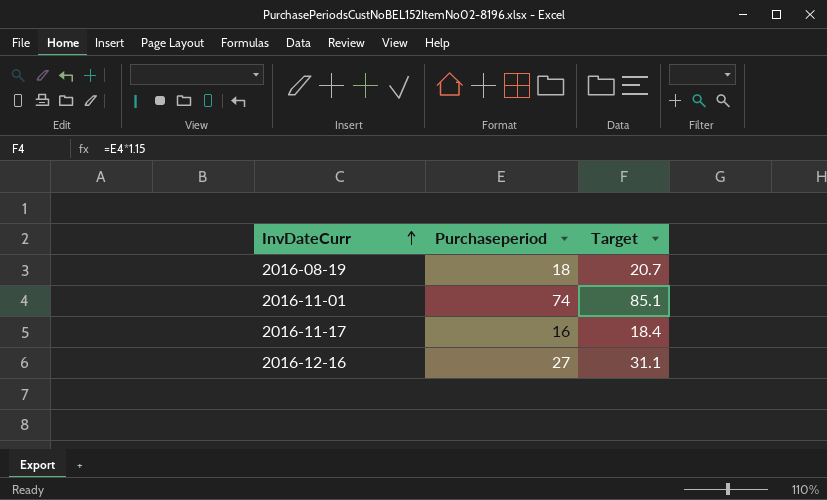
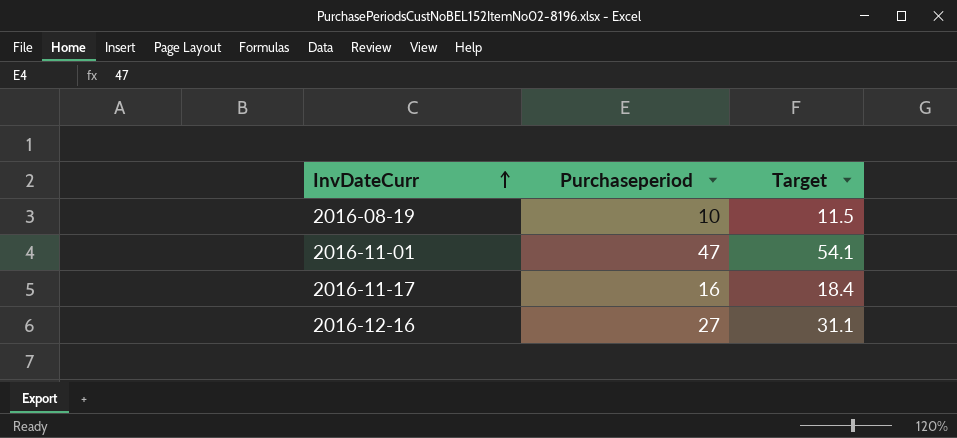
2016-08-19 | Purchaseperiod: 18 -> 10
2016-08-19 | Target: 20.7 -> 11.5
2016-11-01 | Purchaseperiod: 74 -> 47
2016-11-01 | Target: 85.1 -> 54.1

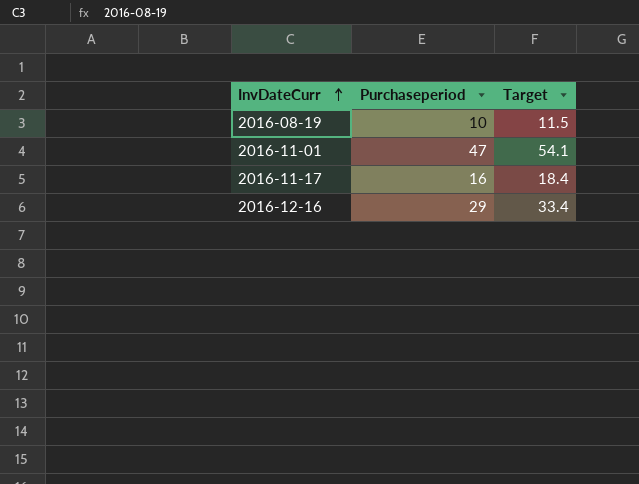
2016-12-16 | Purchaseperiod: 27 -> 29
2016-12-16 | Target: 31.1 -> 33.4

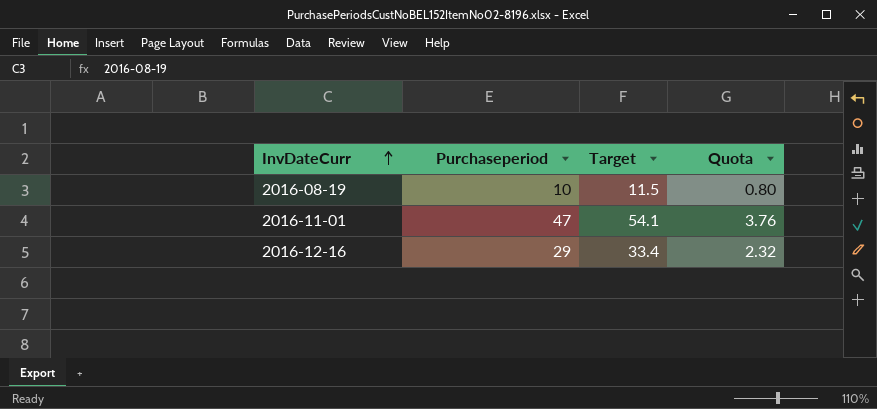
column Quota | formula: none -> [Purchaseperiod] * 0.08
row 2016-11-17: 16 | 18.4 -> none

